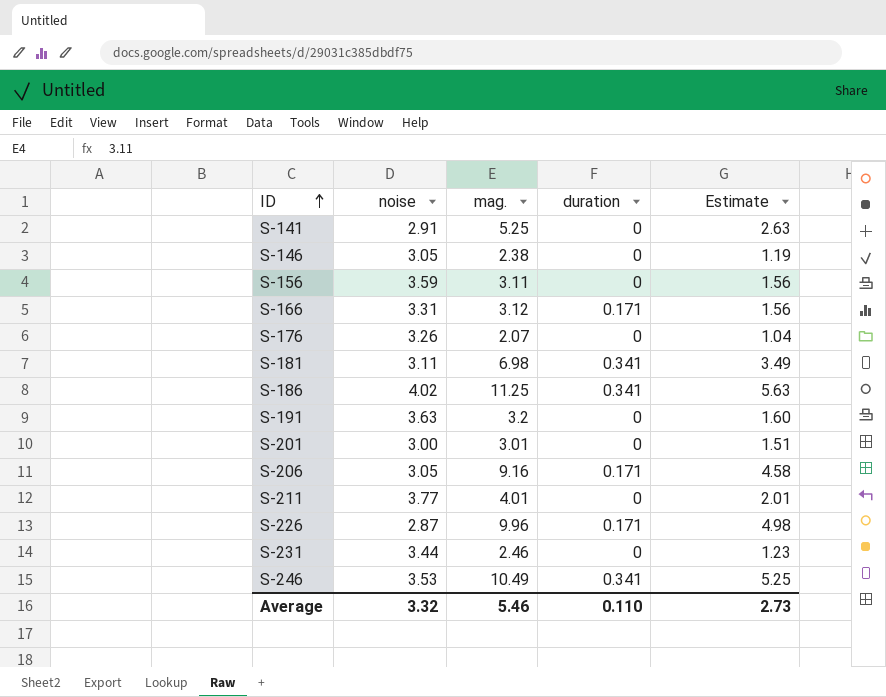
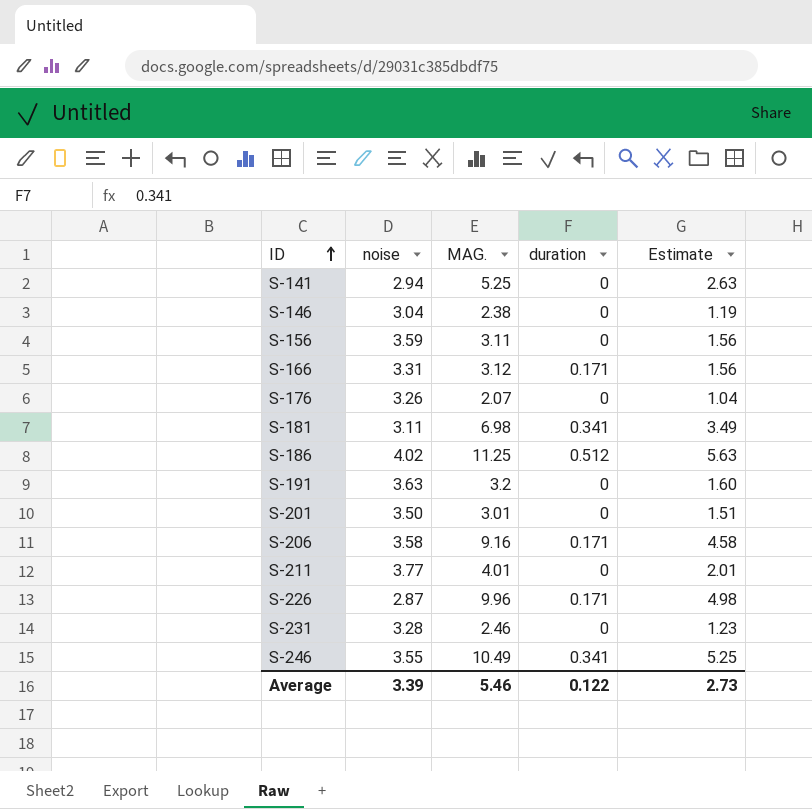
column name: mag. -> MAG.
S-141 | noise: 2.91 -> 2.94
S-146 | noise: 3.05 -> 3.04
S-186 | duration: 0.341 -> 0.512
S-201 | noise: 3.00 -> 3.50
S-206 | noise: 3.05 -> 3.58
S-231 | noise: 3.44 -> 3.28
S-246 | noise: 3.53 -> 3.55
Average | noise: 3.32 -> 3.39
Average | duration: 0.110 -> 0.122

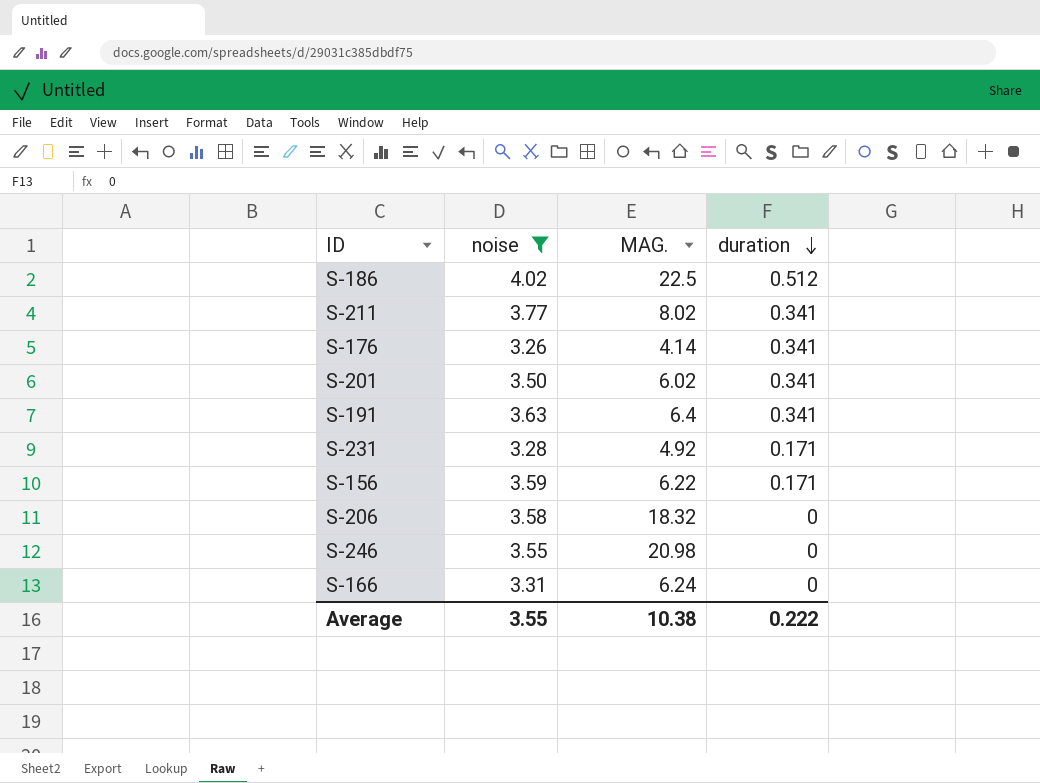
filter: none -> noise >= 3.26
row order: ID ascending -> duration descending
column Estimate | formula: [MAG.] * 0.5 -> none
S-186 | MAG.: 11.25 -> 22.5
S-211 | MAG.: 4.01 -> 8.02
S-211 | duration: 0 -> 0.341
S-176 | MAG.: 2.07 -> 4.14
S-176 | duration: 0 -> 0.341
S-201 | MAG.: 3.01 -> 6.02
S-201 | duration: 0 -> 0.341
S-191 | MAG.: 3.2 -> 6.4
S-191 | duration: 0 -> 0.341
S-231 | MAG.: 2.46 -> 4.92
S-231 | duration: 0 -> 0.171
S-156 | MAG.: 3.11 -> 6.22
S-156 | duration: 0 -> 0.171
S-206 | MAG.: 9.16 -> 18.32
S-206 | duration: 0.171 -> 0
S-246 | MAG.: 10.49 -> 20.98
S-246 | duration: 0.341 -> 0
S-166 | MAG.: 3.12 -> 6.24
S-166 | duration: 0.171 -> 0
Average | noise: 3.39 -> 3.55
Average | MAG.: 5.46 -> 10.38
Average | duration: 0.122 -> 0.222

